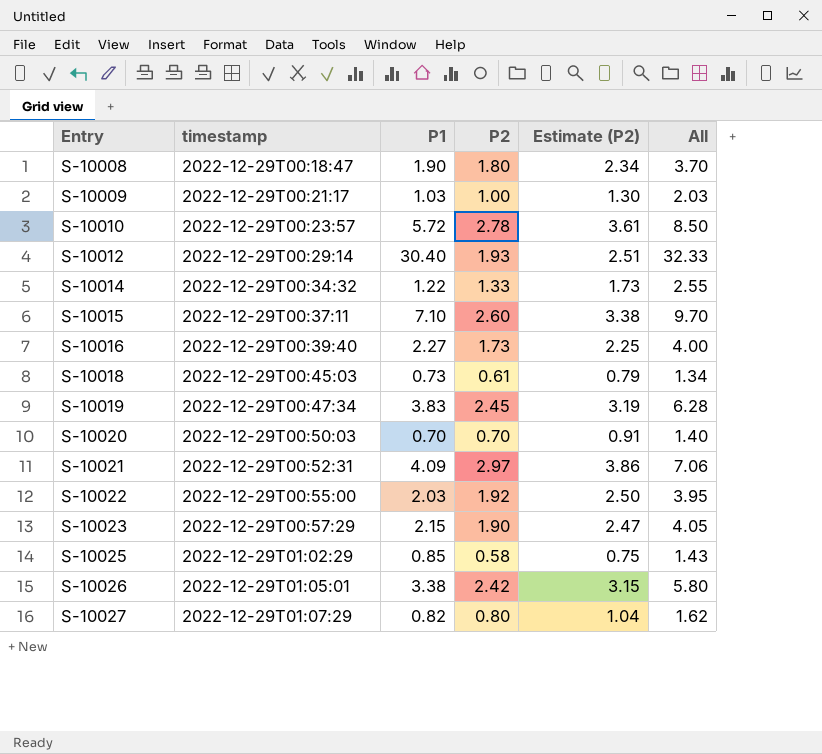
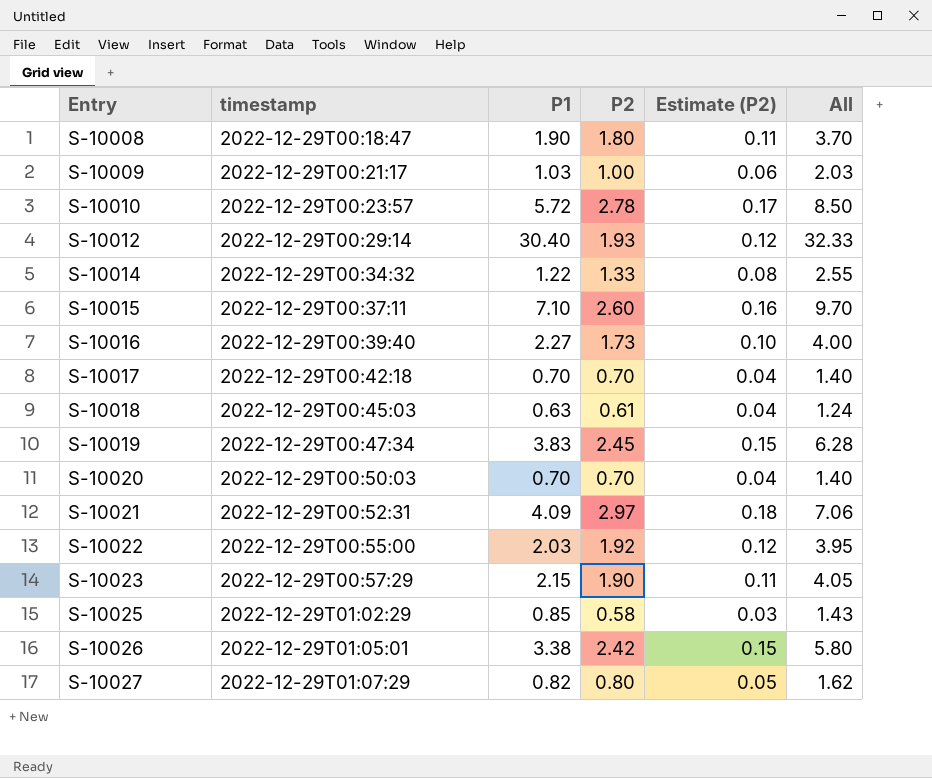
column Estimate (P2) | formula: [P2] * 1.3 -> [P2] * 0.06
row S-10017: none -> 2022-12-29T00:42:18 | 0.70 | 0.70 | 0.04 | 1.40
S-10018 | P1: 0.73 -> 0.63
S-10018 | All: 1.34 -> 1.24

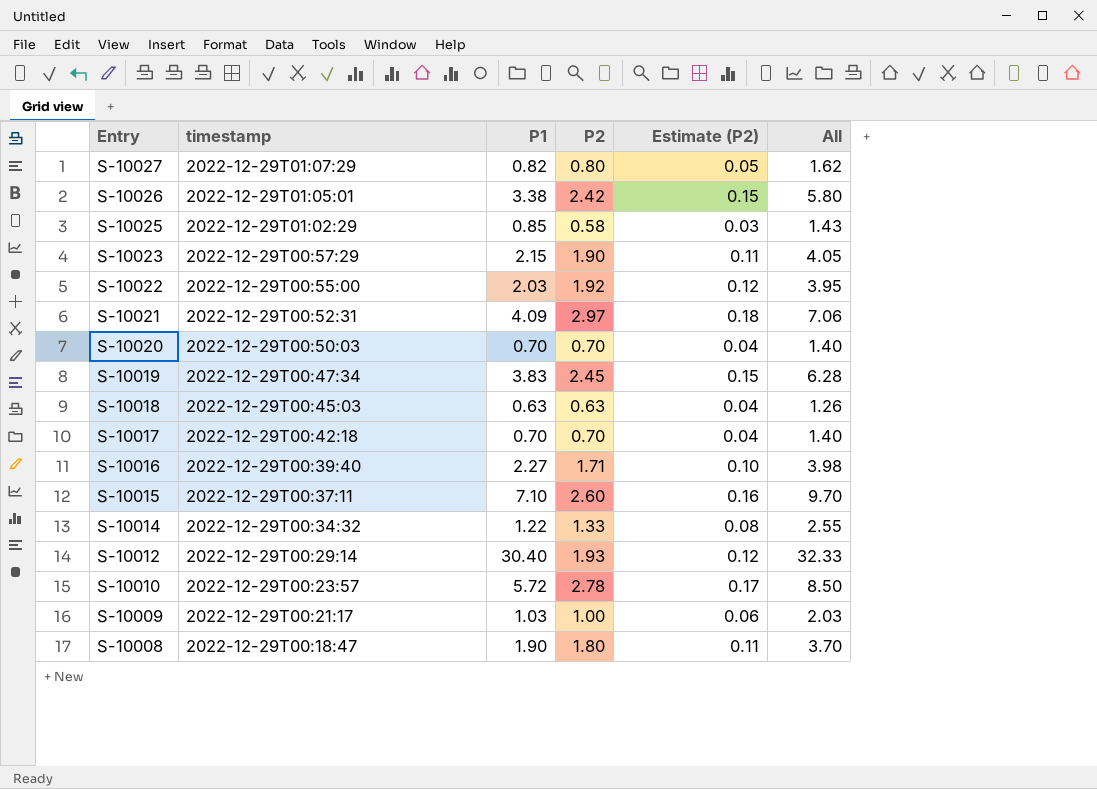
row order: Entry ascending -> Entry descending
S-10018 | P2: 0.61 -> 0.63
S-10018 | All: 1.24 -> 1.26
S-10016 | P2: 1.73 -> 1.71
S-10016 | All: 4.00 -> 3.98

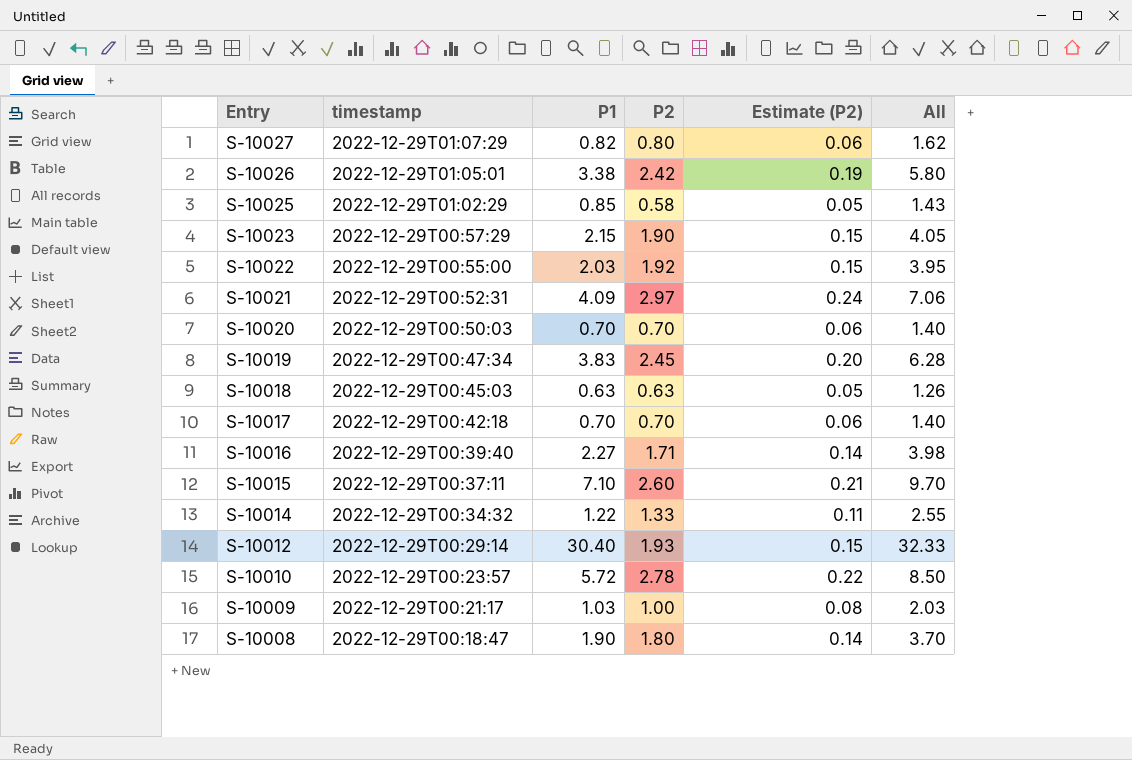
column Estimate (P2) | formula: [P2] * 0.06 -> [P2] * 0.08

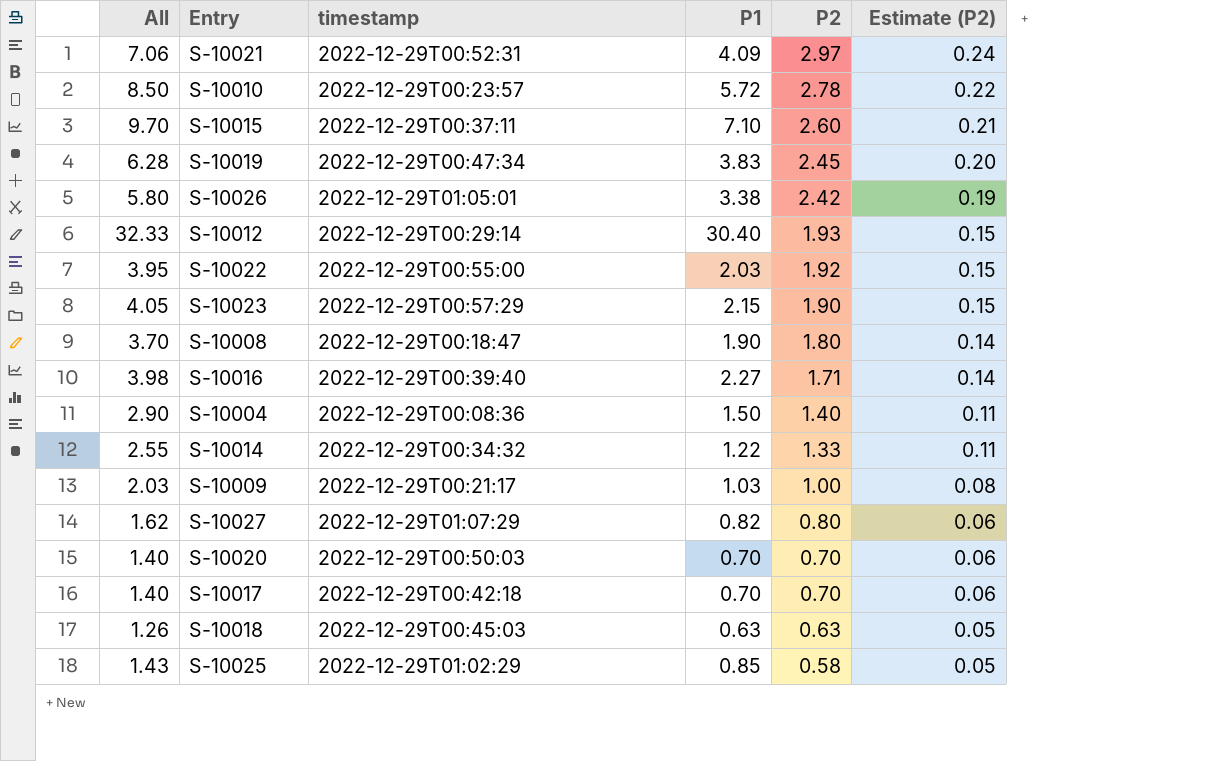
row order: Entry descending -> P2 descending
column All | position: 6 -> 1
row S-10004: none -> 2.90 | 2022-12-29T00:08:36 | 1.50 | 1.40 | 0.11

